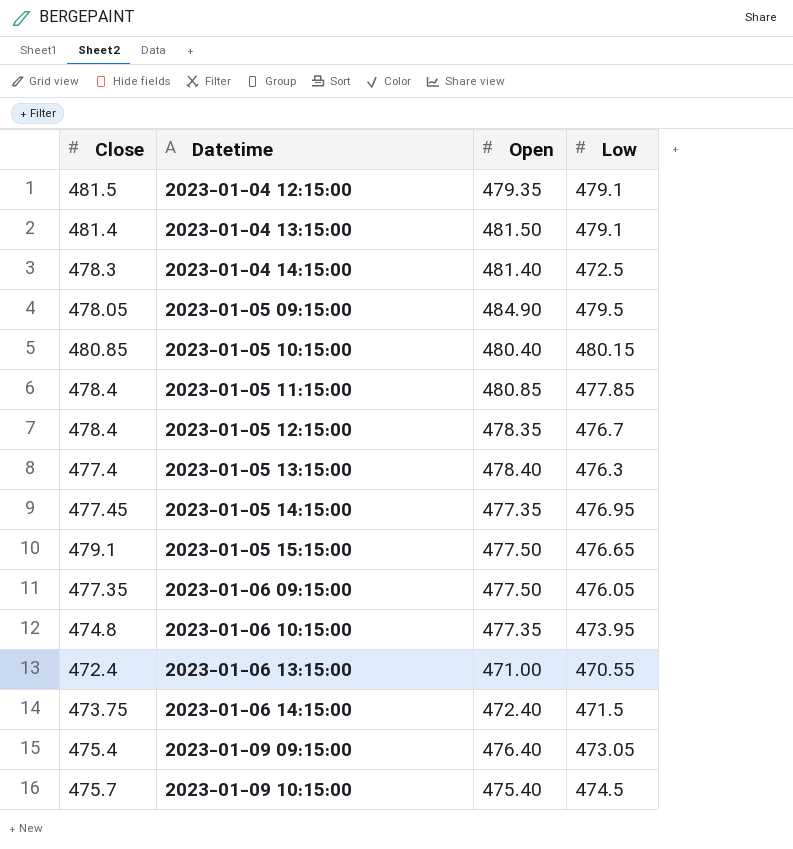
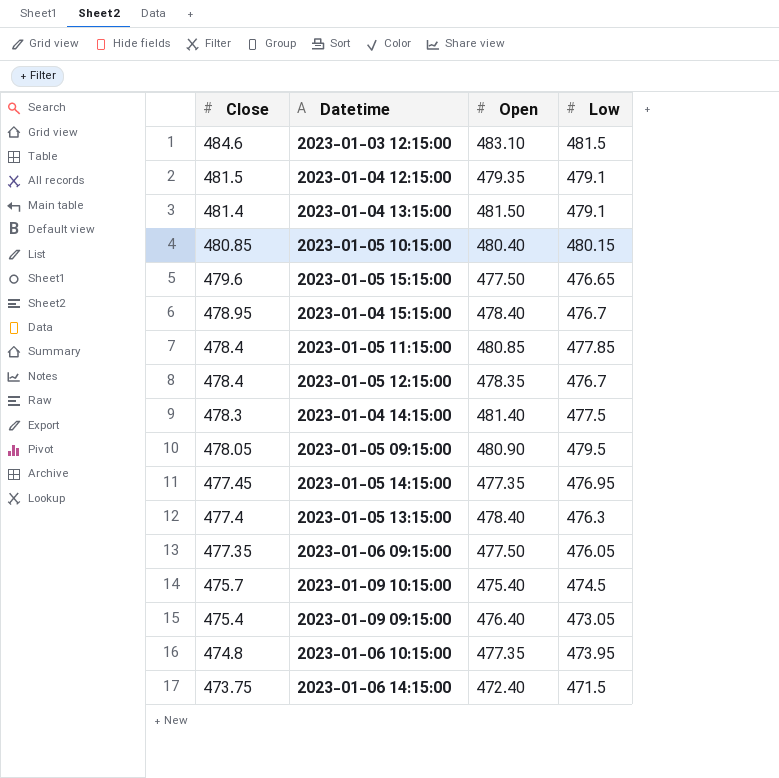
row order: Datetime ascending -> Close descending
row 2023-01-06 13:15:00: 472.4 | 471.00 | 470.55 -> none
row 2023-01-03 12:15:00: none -> 484.6 | 483.10 | 481.5
2023-01-05 15:15:00 | Close: 479.1 -> 479.6
row 2023-01-04 15:15:00: none -> 478.95 | 478.40 | 476.7
2023-01-04 14:15:00 | Low: 472.5 -> 477.5
2023-01-05 09:15:00 | Open: 484.90 -> 480.90

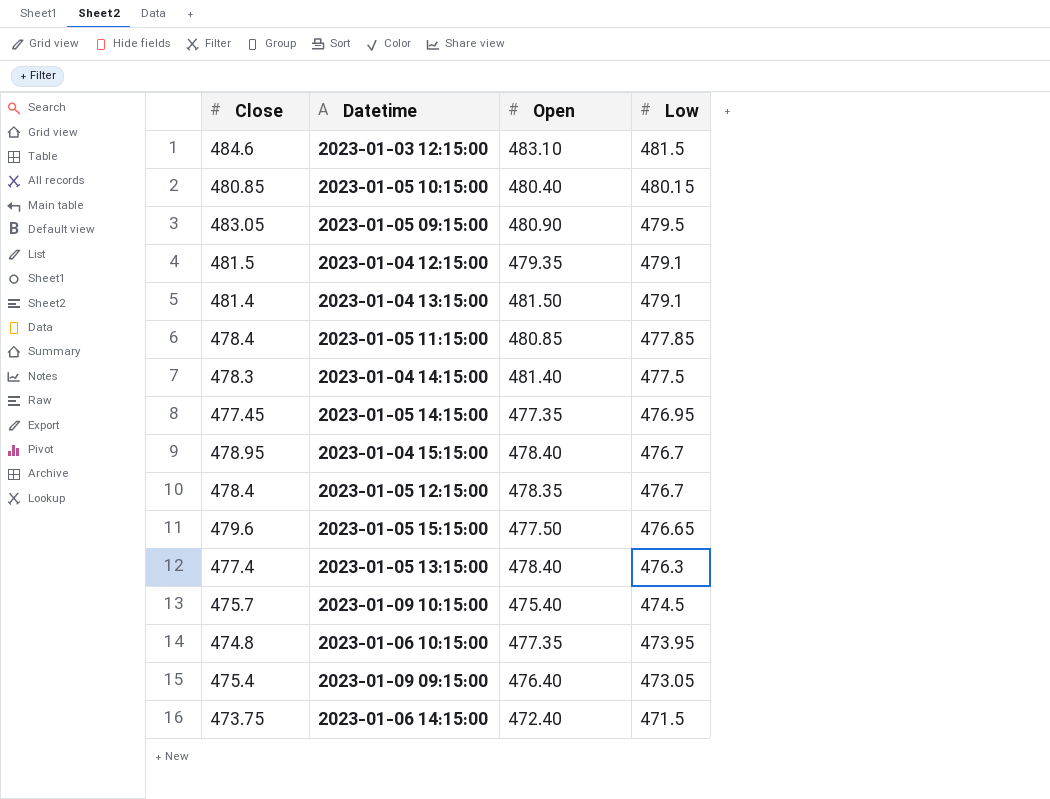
row order: Close descending -> Low descending
row 2023-01-06 09:15:00: 477.35 | 477.50 | 476.05 -> none
2023-01-05 09:15:00 | Close: 478.05 -> 483.05

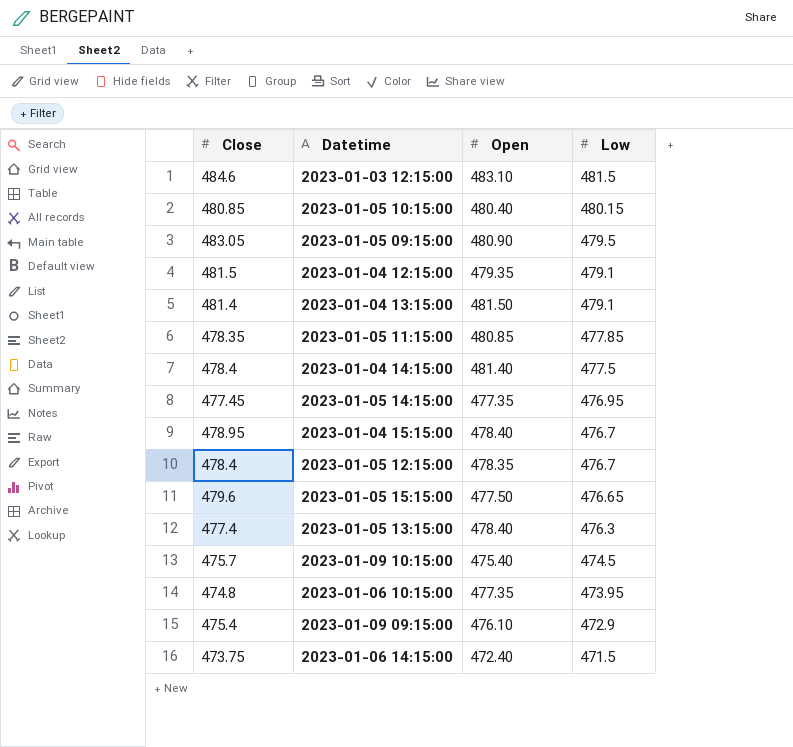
2023-01-05 11:15:00 | Close: 478.4 -> 478.35
2023-01-04 14:15:00 | Close: 478.3 -> 478.4
2023-01-09 09:15:00 | Open: 476.40 -> 476.10
2023-01-09 09:15:00 | Low: 473.05 -> 472.9

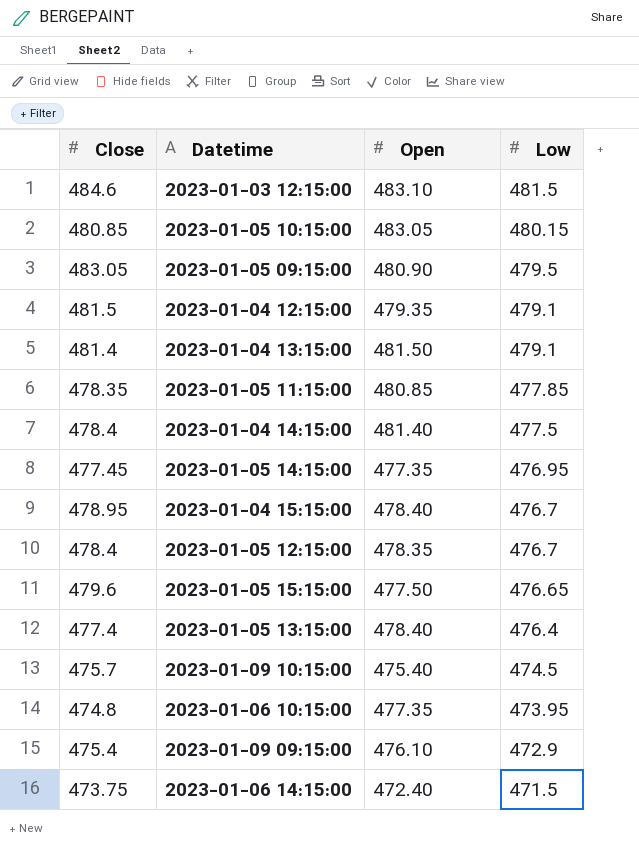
2023-01-05 10:15:00 | Open: 480.40 -> 483.05
2023-01-05 13:15:00 | Low: 476.3 -> 476.4

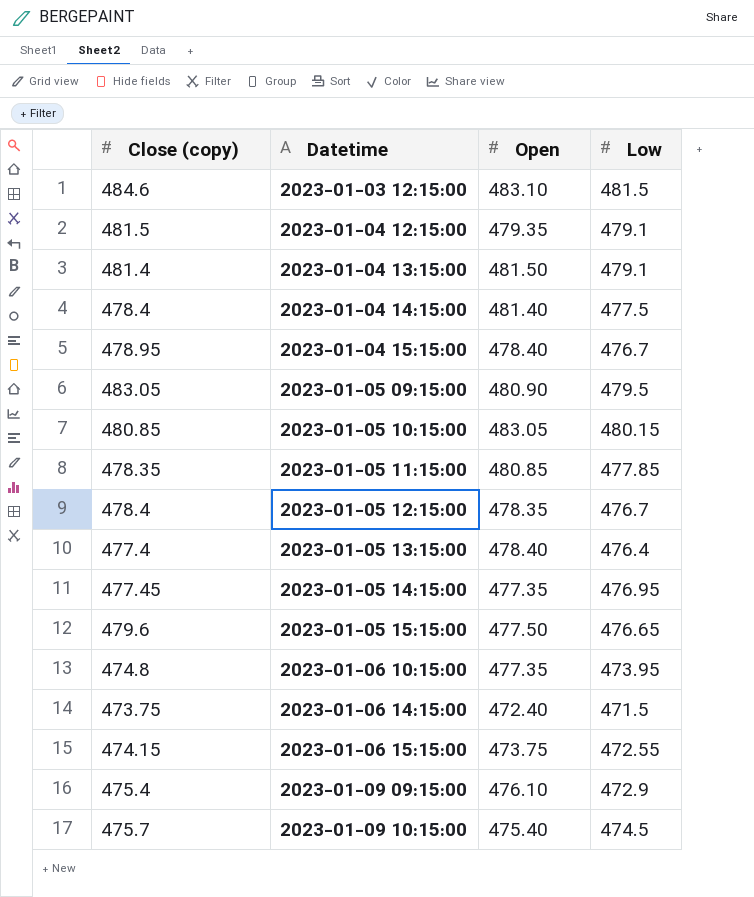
row order: Low descending -> Datetime ascending
column name: Close -> Close (copy)
row 2023-01-06 15:15:00: none -> 474.15 | 473.75 | 472.55

